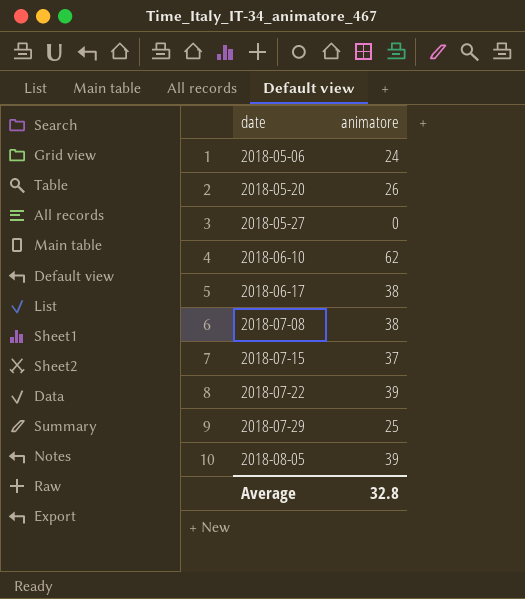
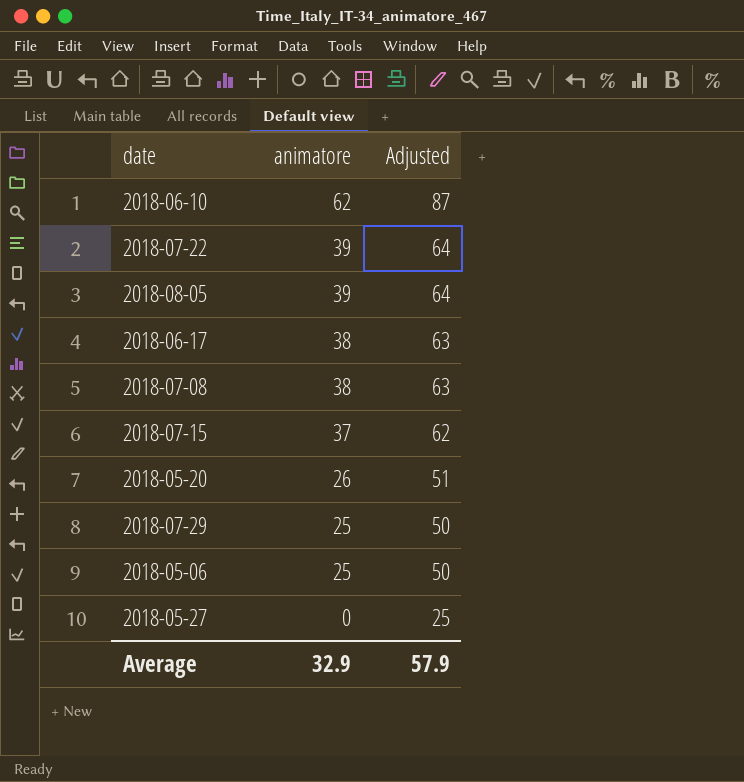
row order: date ascending -> animatore descending
column Adjusted | formula: none -> [animatore] + 25
2018-05-06 | animatore: 24 -> 25
Average | animatore: 32.8 -> 32.9

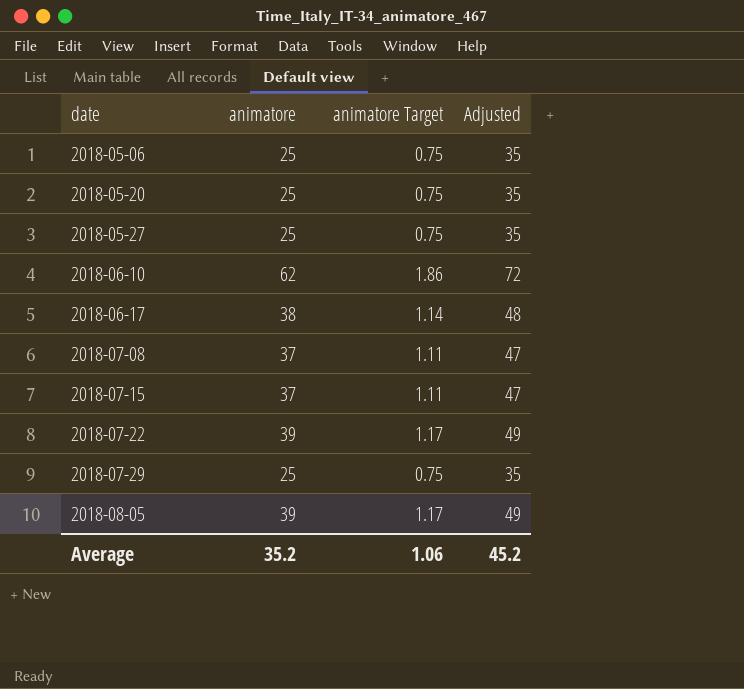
row order: animatore descending -> date ascending
column animatore Target | formula: none -> [animatore] * 0.03
column Adjusted | formula: [animatore] + 25 -> [animatore] + 10
2018-05-20 | animatore: 26 -> 25
2018-05-27 | animatore: 0 -> 25
2018-07-08 | animatore: 38 -> 37
Average | animatore: 32.9 -> 35.2
Average | Adjusted: 57.9 -> 45.2

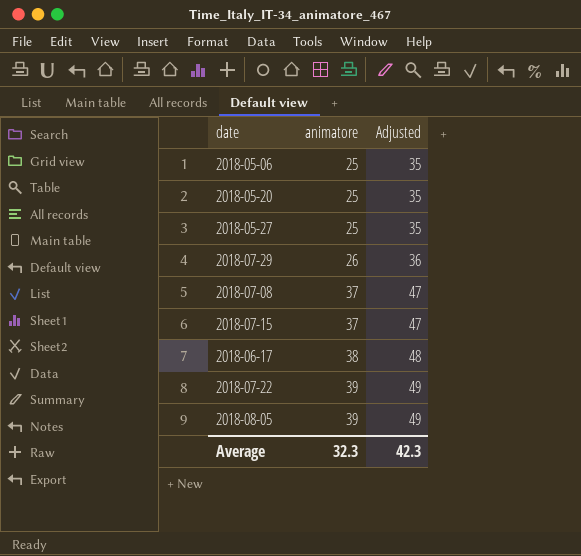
row order: date ascending -> animatore ascending
column animatore Target | formula: [animatore] * 0.03 -> none
row 2018-06-10: 62 | 1.86 | 72 -> none
2018-07-29 | animatore: 25 -> 26
2018-07-29 | Adjusted: 35 -> 36
Average | animatore: 35.2 -> 32.3
Average | Adjusted: 45.2 -> 42.3

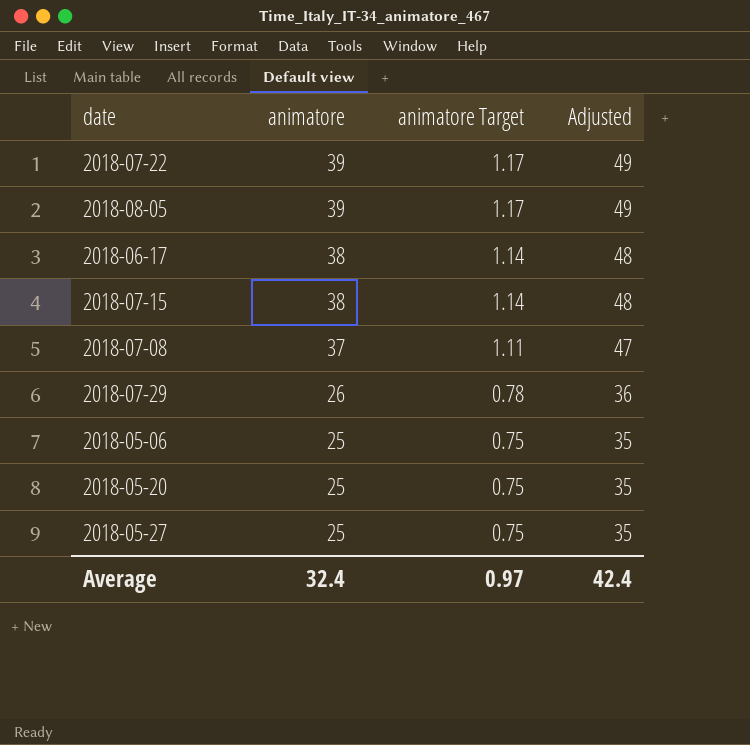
row order: animatore ascending -> animatore descending
column animatore Target | formula: none -> [animatore] * 0.03
2018-07-15 | animatore: 37 -> 38
2018-07-15 | Adjusted: 47 -> 48
Average | animatore: 32.3 -> 32.4
Average | Adjusted: 42.3 -> 42.4

